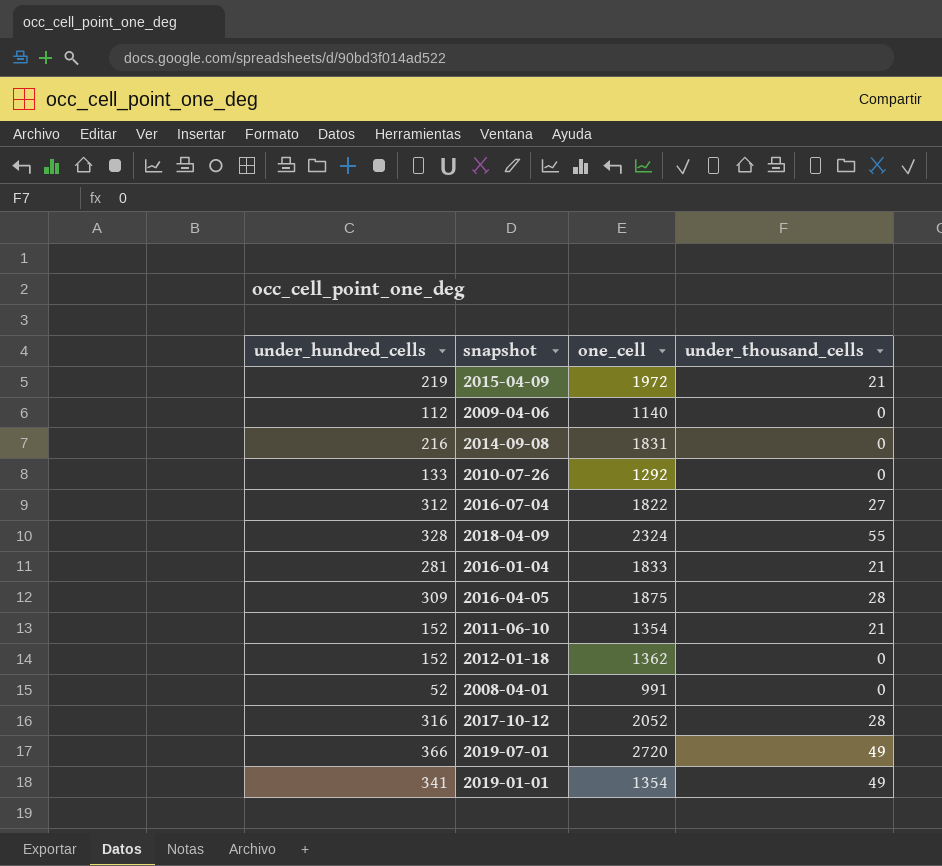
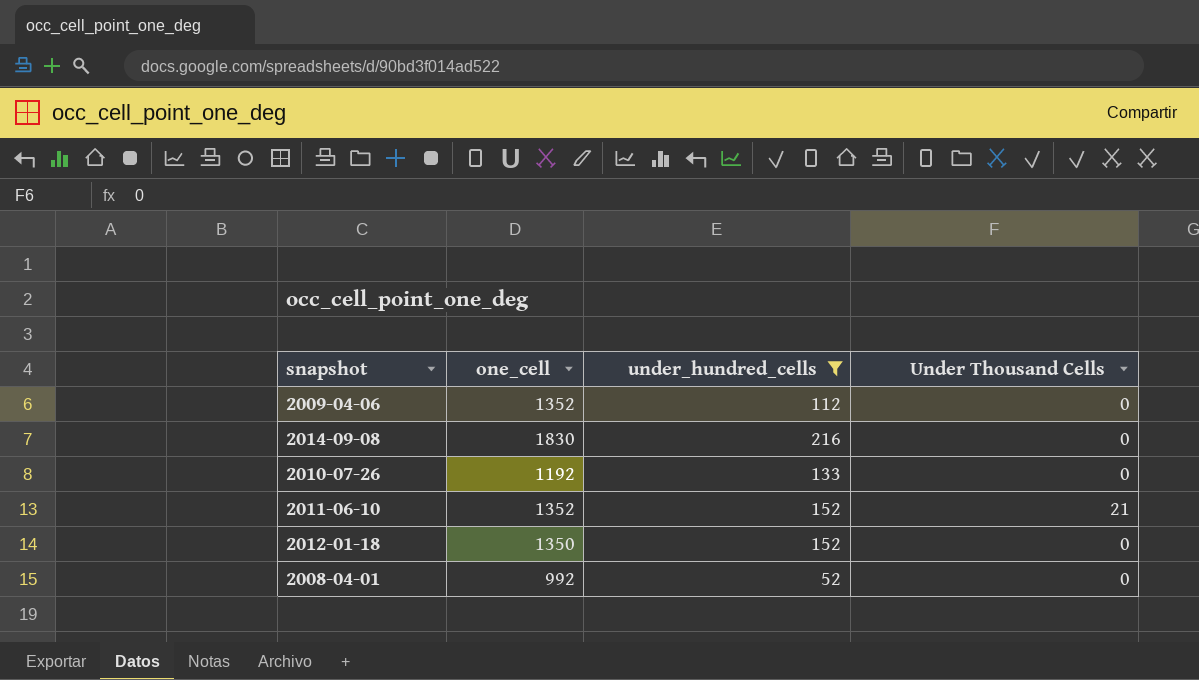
filter: none -> under_hundred_cells <= 216
column under_hundred_cells | position: 1 -> 3
column name: under_thousand_cells -> Under Thousand Cells
2009-04-06 | one_cell: 1140 -> 1352
2014-09-08 | one_cell: 1831 -> 1830
2010-07-26 | one_cell: 1292 -> 1192
2011-06-10 | one_cell: 1354 -> 1352
2012-01-18 | one_cell: 1362 -> 1350
2008-04-01 | one_cell: 991 -> 992

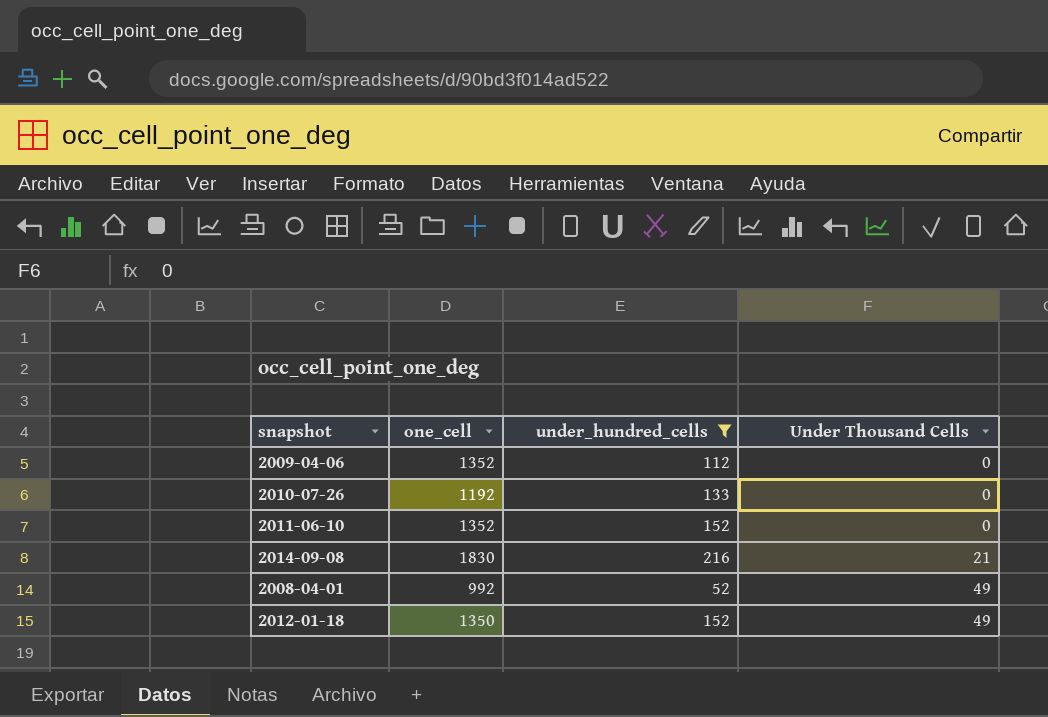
row order: none -> Under Thousand Cells ascending
2011-06-10 | Under Thousand Cells: 21 -> 0
2014-09-08 | Under Thousand Cells: 0 -> 21
2008-04-01 | Under Thousand Cells: 0 -> 49
2012-01-18 | Under Thousand Cells: 0 -> 49

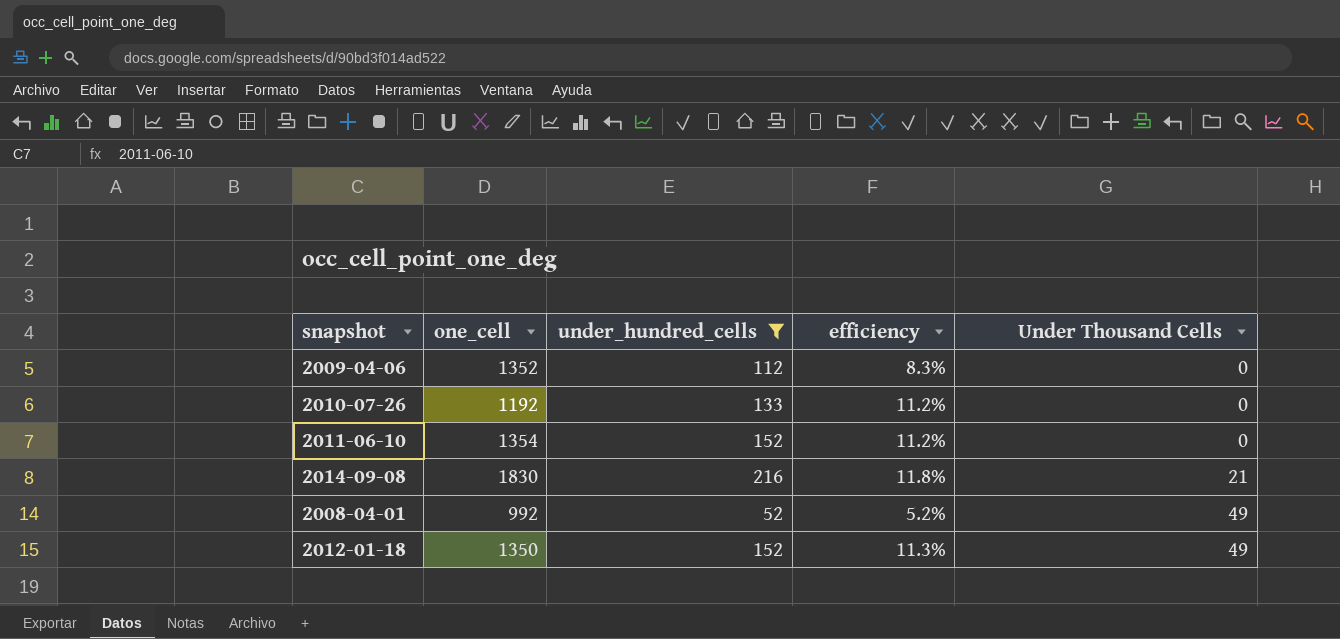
column efficiency | formula: none -> [under_hundred_cells] / [one_cell]
2011-06-10 | one_cell: 1352 -> 1354

